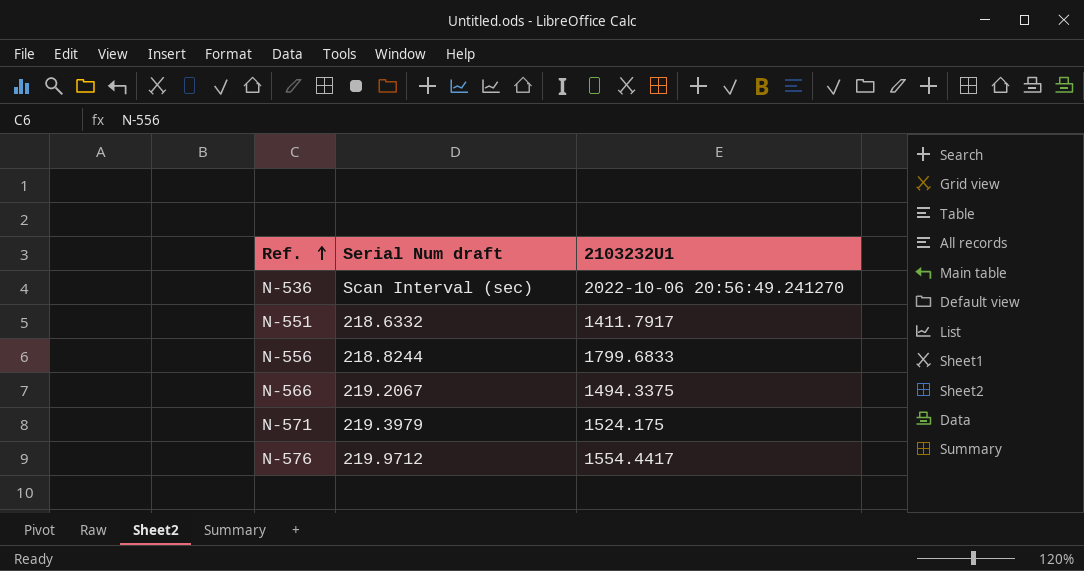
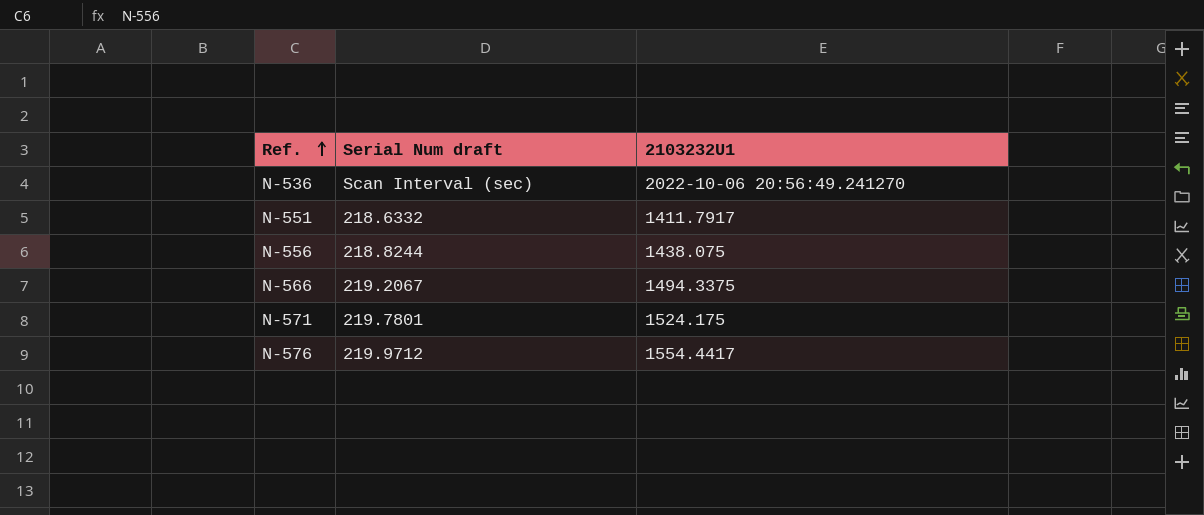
N-556 | 2103232U1: 1799.6833 -> 1438.075
N-571 | Serial Num draft: 219.3979 -> 219.7801

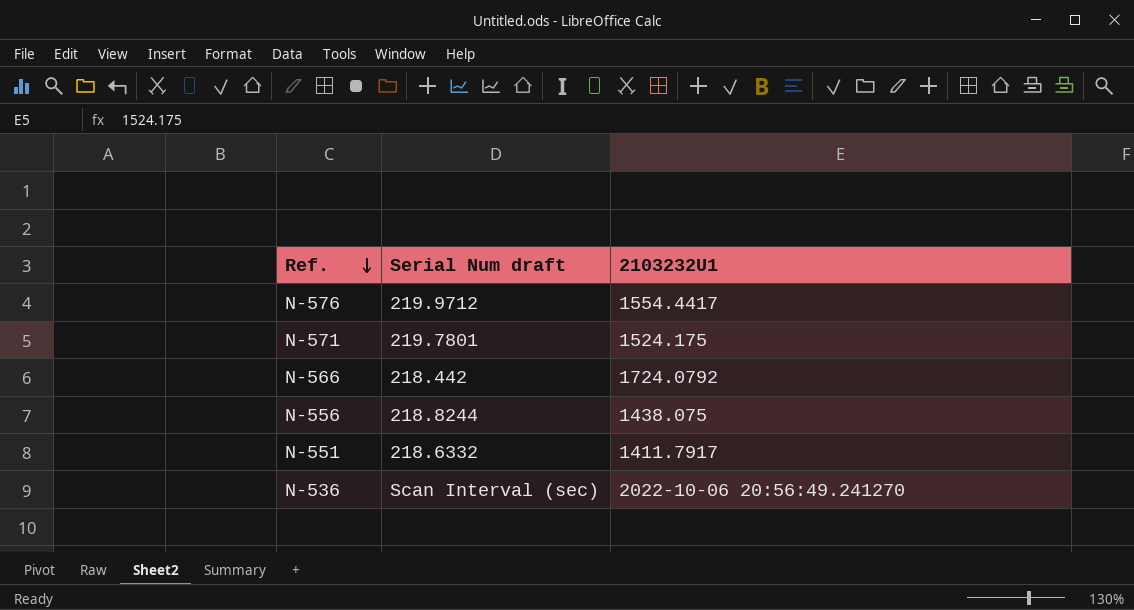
row order: Ref. ascending -> Ref. descending
N-566 | Serial Num draft: 219.2067 -> 218.442
N-566 | 2103232U1: 1494.3375 -> 1724.0792

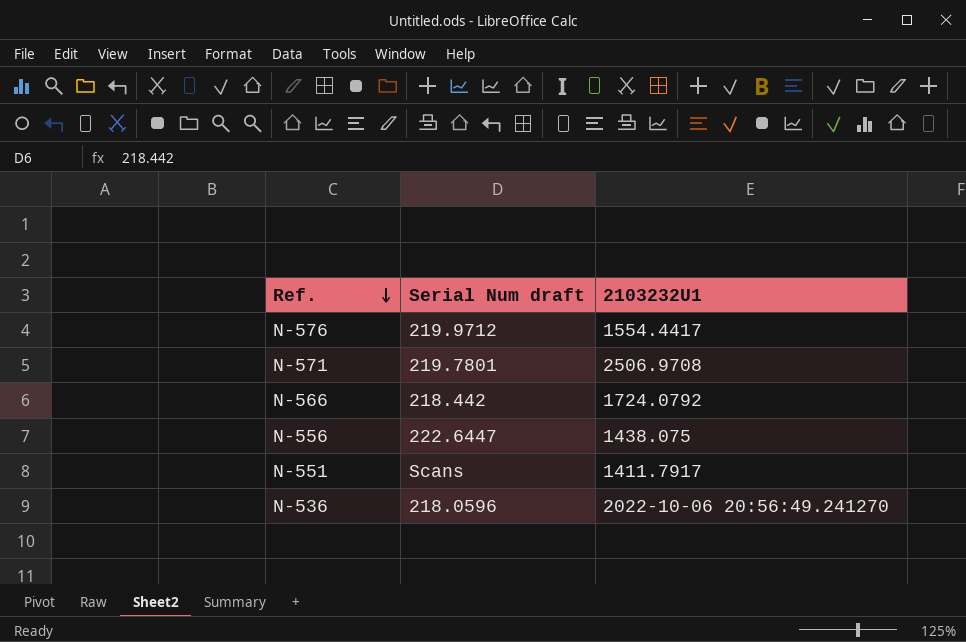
N-571 | 2103232U1: 1524.175 -> 2506.9708
N-556 | Serial Num draft: 218.8244 -> 222.6447
N-551 | Serial Num draft: 218.6332 -> Scans
N-536 | Serial Num draft: Scan Interval (sec) -> 218.0596

